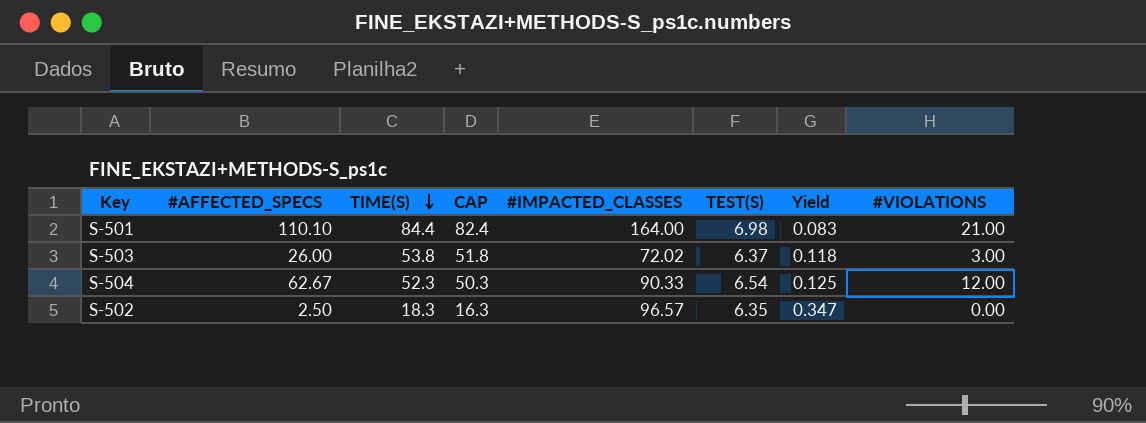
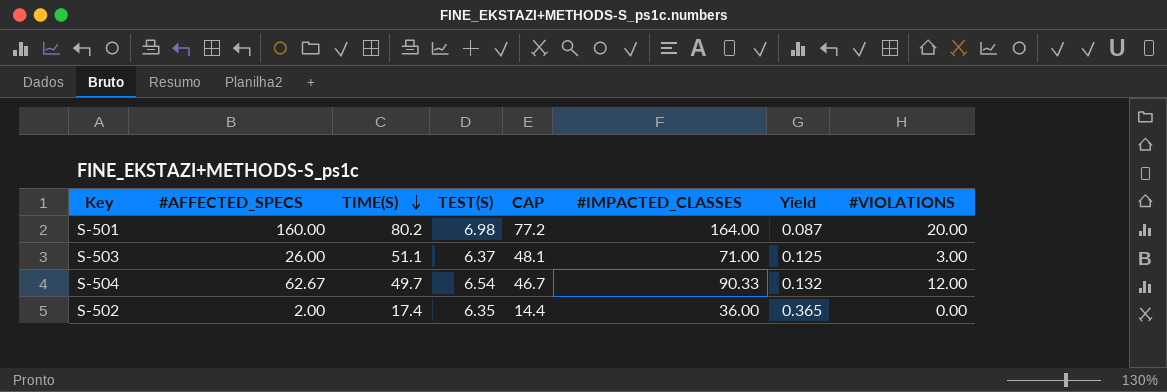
column TEST(S) | position: 6 -> 4
column CAP | formula: [TIME(S)] - 2 -> [TIME(S)] - 3
S-501 | #AFFECTED_SPECS: 110.10 -> 160.00
S-501 | TIME(S): 84.4 -> 80.2
S-501 | Yield: 0.083 -> 0.087
S-501 | #VIOLATIONS: 21.00 -> 20.00
S-503 | TIME(S): 53.8 -> 51.1
S-503 | #IMPACTED_CLASSES: 72.02 -> 71.00
S-503 | Yield: 0.118 -> 0.125
S-504 | TIME(S): 52.3 -> 49.7
S-504 | Yield: 0.125 -> 0.132
S-502 | #AFFECTED_SPECS: 2.50 -> 2.00
S-502 | TIME(S): 18.3 -> 17.4
S-502 | #IMPACTED_CLASSES: 96.57 -> 36.00
S-502 | Yield: 0.347 -> 0.365

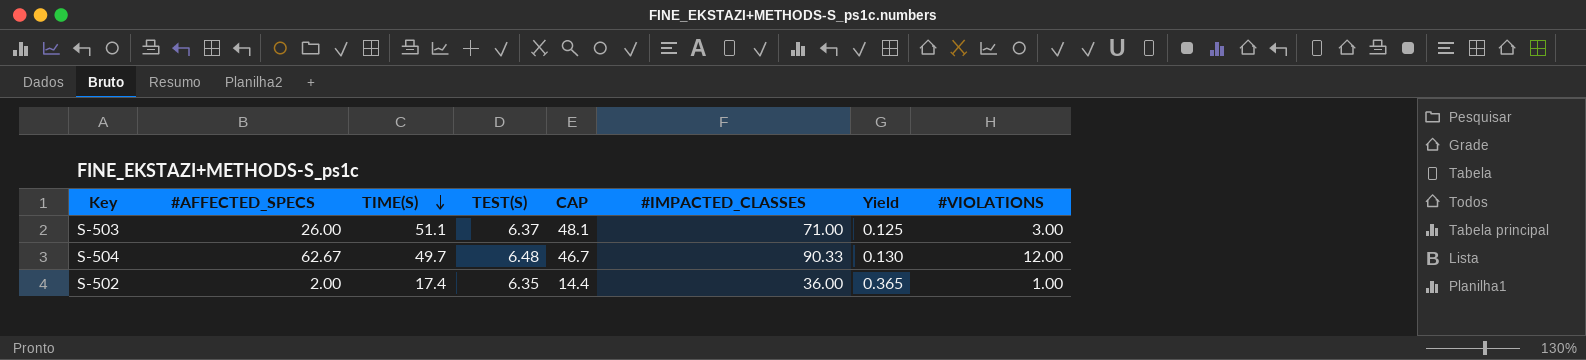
row S-501: 160.00 | 80.2 | 6.98 | 77.2 | 164.00 | 0.087 | 20.00 -> none
S-504 | TEST(S): 6.54 -> 6.48
S-504 | Yield: 0.132 -> 0.130
S-502 | #VIOLATIONS: 0.00 -> 1.00

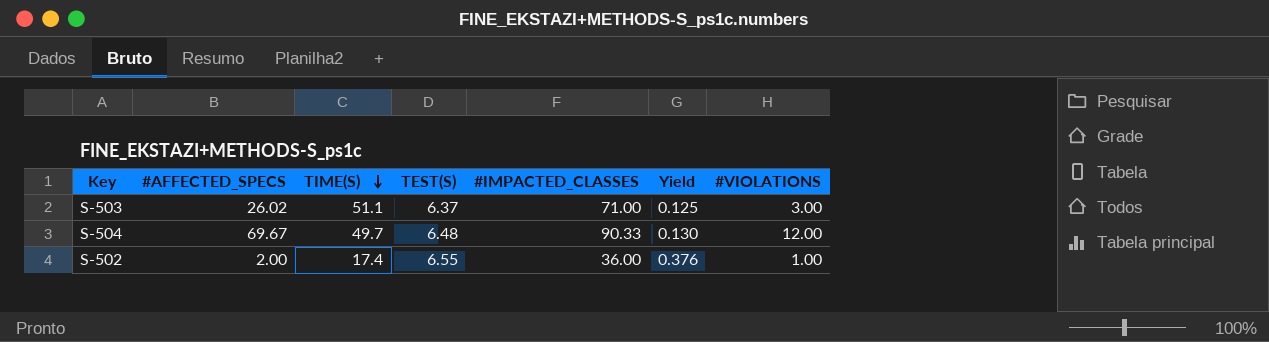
column CAP | formula: [TIME(S)] - 3 -> none
S-503 | #AFFECTED_SPECS: 26.00 -> 26.02
S-504 | #AFFECTED_SPECS: 62.67 -> 69.67
S-502 | TEST(S): 6.35 -> 6.55
S-502 | Yield: 0.365 -> 0.376

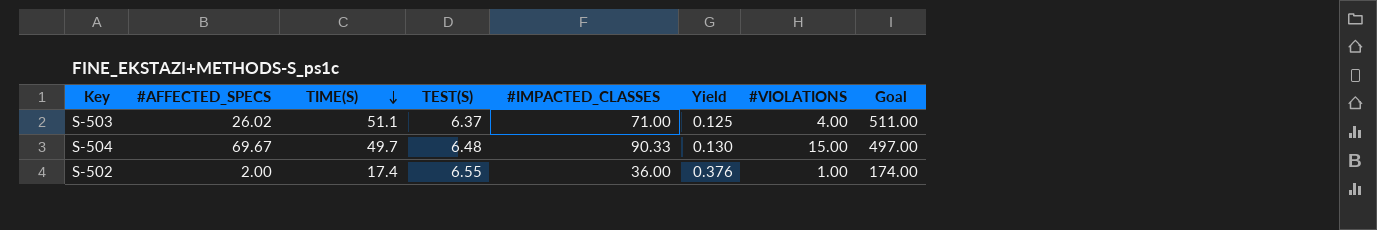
column Goal | formula: none -> [TIME(S)] * 10
S-503 | #VIOLATIONS: 3.00 -> 4.00
S-504 | #VIOLATIONS: 12.00 -> 15.00

